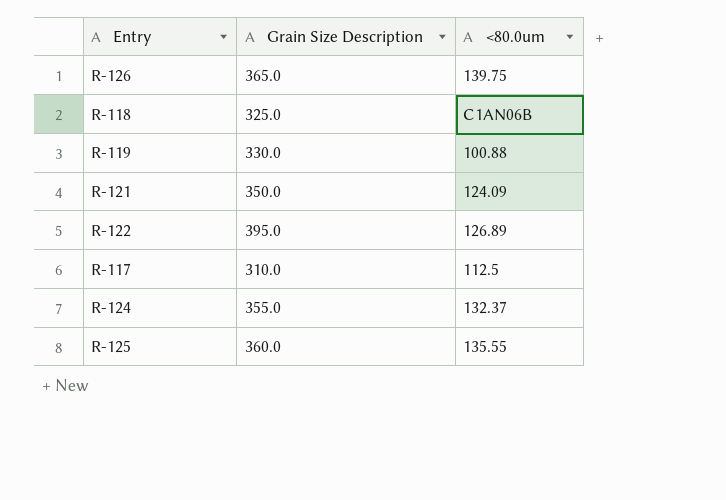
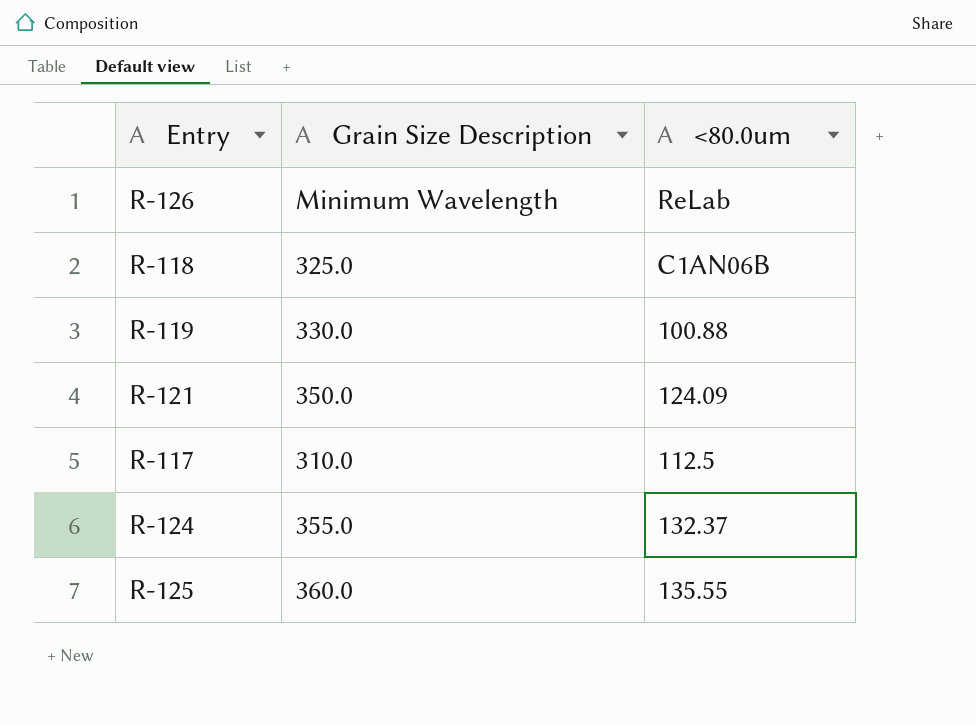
row R-122: 395.0 | 126.89 -> none
R-126 | Grain Size Description: 365.0 -> Minimum Wavelength
R-126 | <80.0um: 139.75 -> ReLab

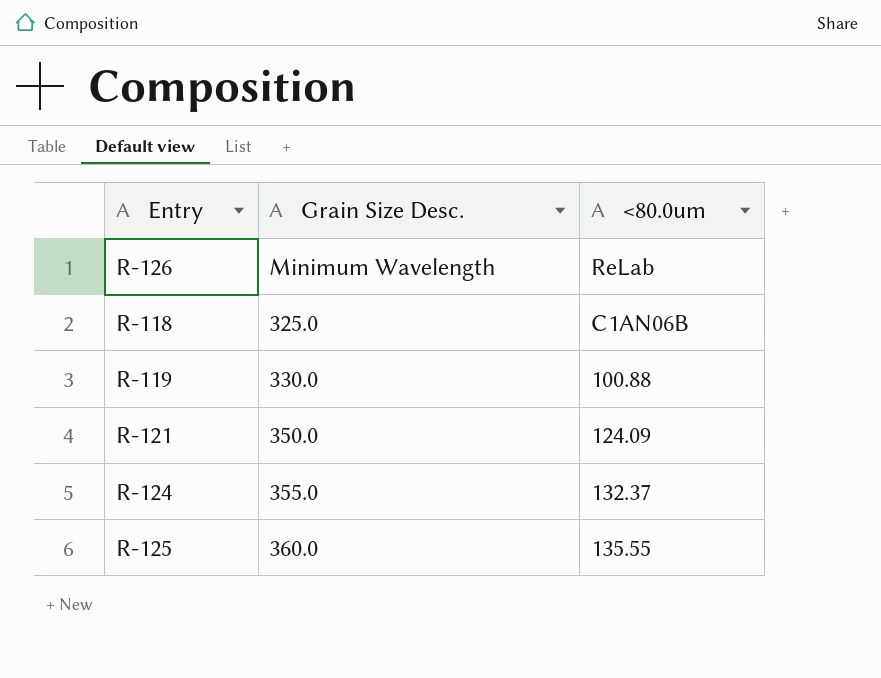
column name: Grain Size Description -> Grain Size Desc.
row R-117: 310.0 | 112.5 -> none

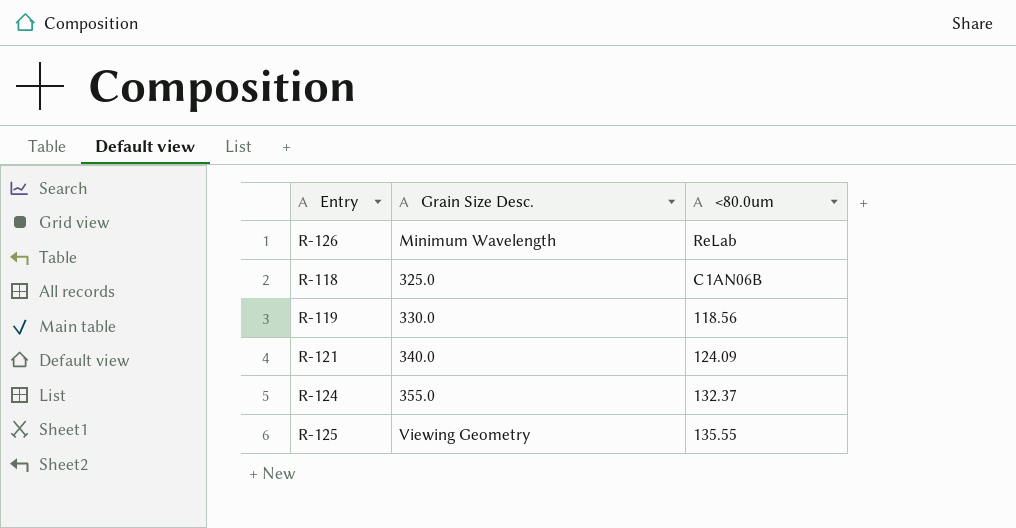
R-119 | <80.0um: 100.88 -> 118.56
R-121 | Grain Size Desc.: 350.0 -> 340.0
R-125 | Grain Size Desc.: 360.0 -> Viewing Geometry

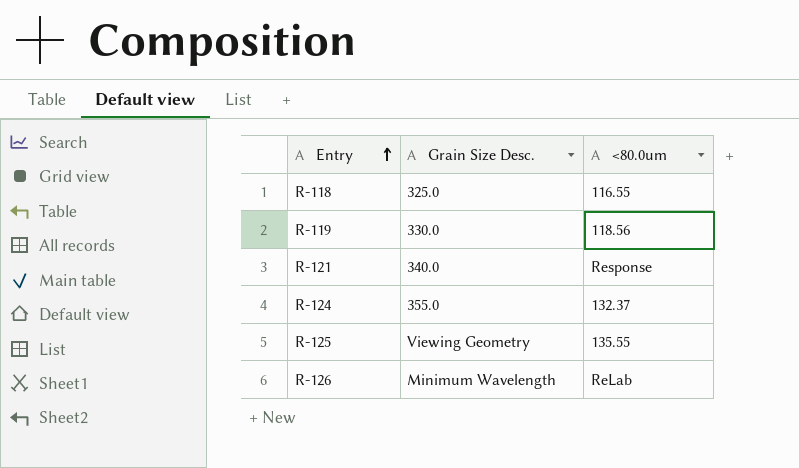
row order: none -> Entry ascending
R-118 | <80.0um: C1AN06B -> 116.55
R-121 | <80.0um: 124.09 -> Response

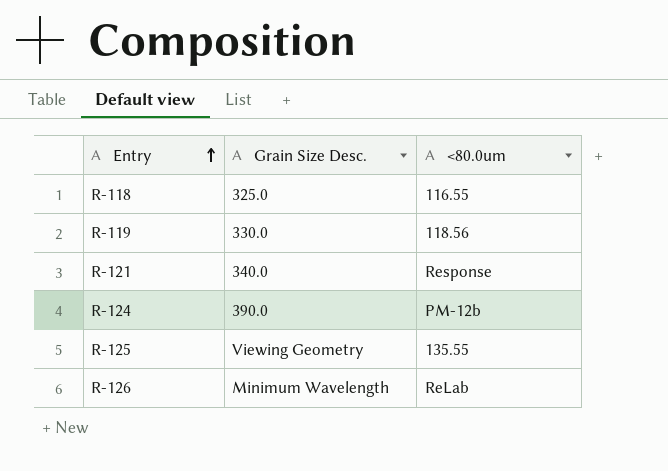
R-124 | Grain Size Desc.: 355.0 -> 390.0
R-124 | <80.0um: 132.37 -> PM-12b

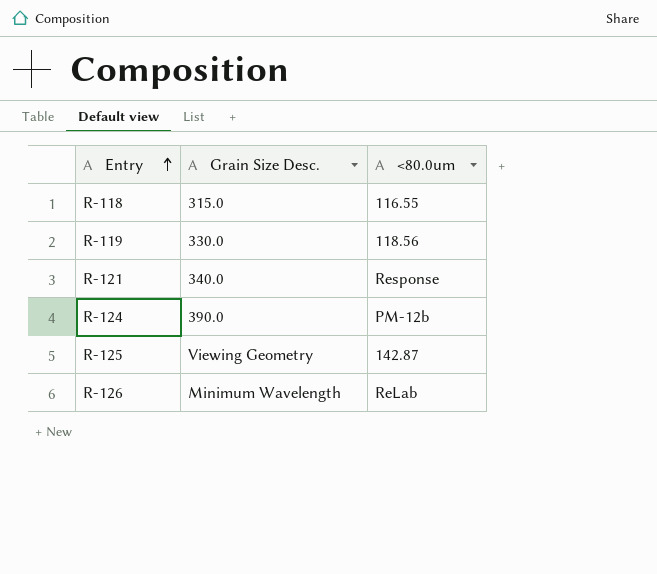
R-118 | Grain Size Desc.: 325.0 -> 315.0
R-125 | <80.0um: 135.55 -> 142.87

